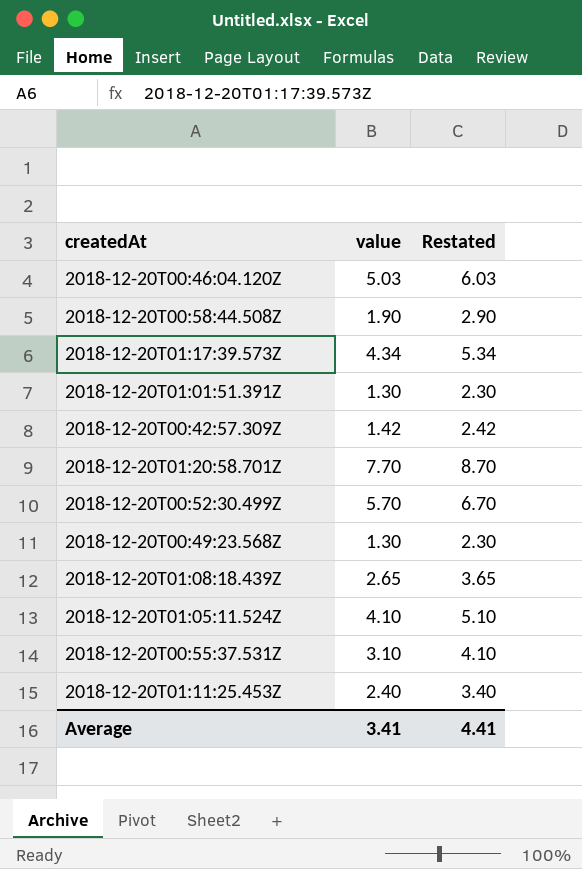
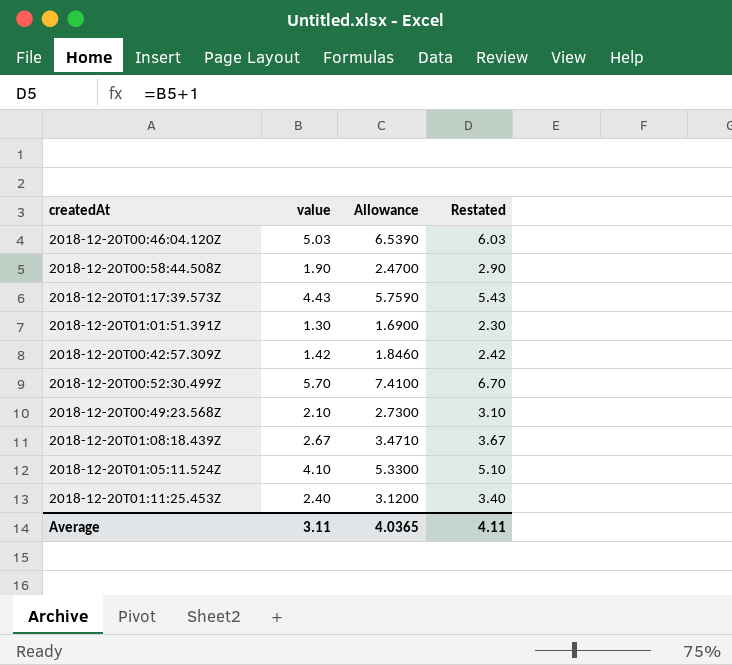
column Allowance | formula: none -> [value] * 1.3
row 2018-12-20T01:20:58.701Z: 7.70 | 8.70 -> none
row 2018-12-20T00:55:37.531Z: 3.10 | 4.10 -> none
2018-12-20T01:17:39.573Z | value: 4.34 -> 4.43
2018-12-20T01:17:39.573Z | Restated: 5.34 -> 5.43
2018-12-20T00:49:23.568Z | value: 1.30 -> 2.10
2018-12-20T00:49:23.568Z | Restated: 2.30 -> 3.10
2018-12-20T01:08:18.439Z | value: 2.65 -> 2.67
2018-12-20T01:08:18.439Z | Restated: 3.65 -> 3.67
Average | value: 3.41 -> 3.11
Average | Restated: 4.41 -> 4.11

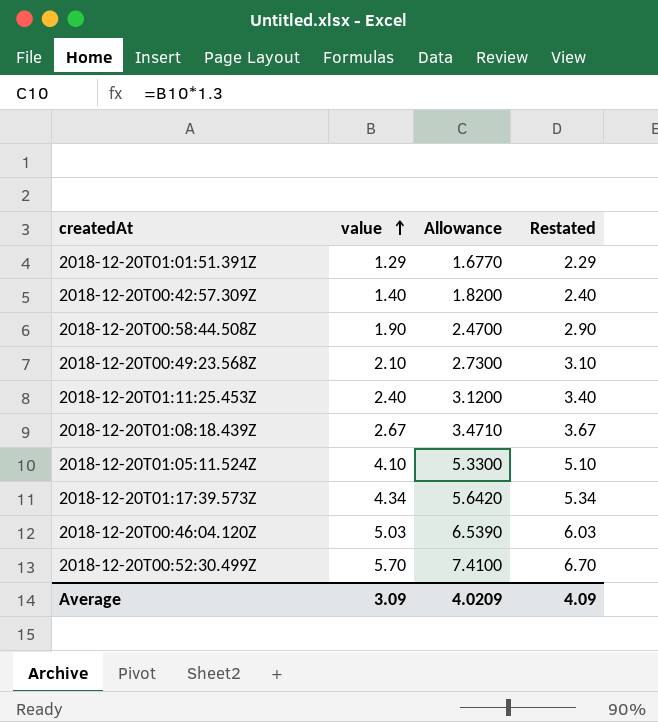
row order: none -> value ascending
2018-12-20T01:01:51.391Z | value: 1.30 -> 1.29
2018-12-20T01:01:51.391Z | Allowance: 1.6900 -> 1.6770
2018-12-20T01:01:51.391Z | Restated: 2.30 -> 2.29
2018-12-20T00:42:57.309Z | value: 1.42 -> 1.40
2018-12-20T00:42:57.309Z | Allowance: 1.8460 -> 1.8200
2018-12-20T00:42:57.309Z | Restated: 2.42 -> 2.40
2018-12-20T01:17:39.573Z | value: 4.43 -> 4.34
2018-12-20T01:17:39.573Z | Allowance: 5.7590 -> 5.6420
2018-12-20T01:17:39.573Z | Restated: 5.43 -> 5.34
Average | value: 3.11 -> 3.09
Average | Allowance: 4.0365 -> 4.0209
Average | Restated: 4.11 -> 4.09

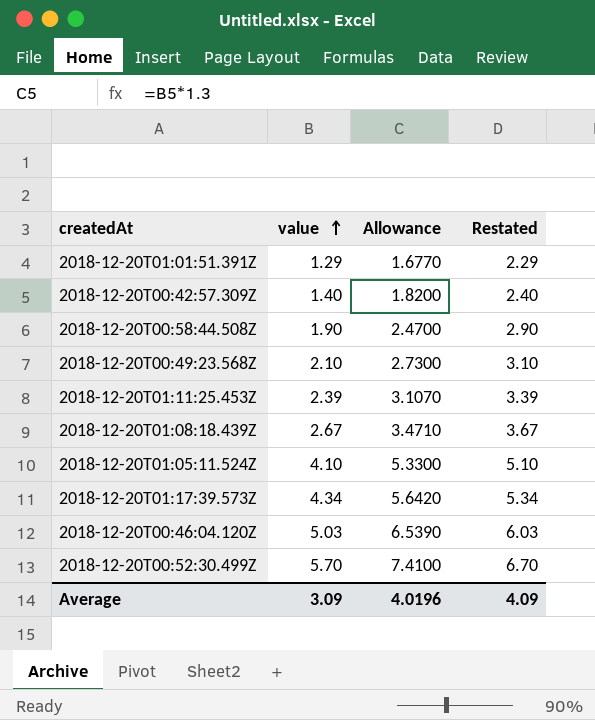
2018-12-20T01:11:25.453Z | value: 2.40 -> 2.39
2018-12-20T01:11:25.453Z | Allowance: 3.1200 -> 3.1070
2018-12-20T01:11:25.453Z | Restated: 3.40 -> 3.39
Average | Allowance: 4.0209 -> 4.0196

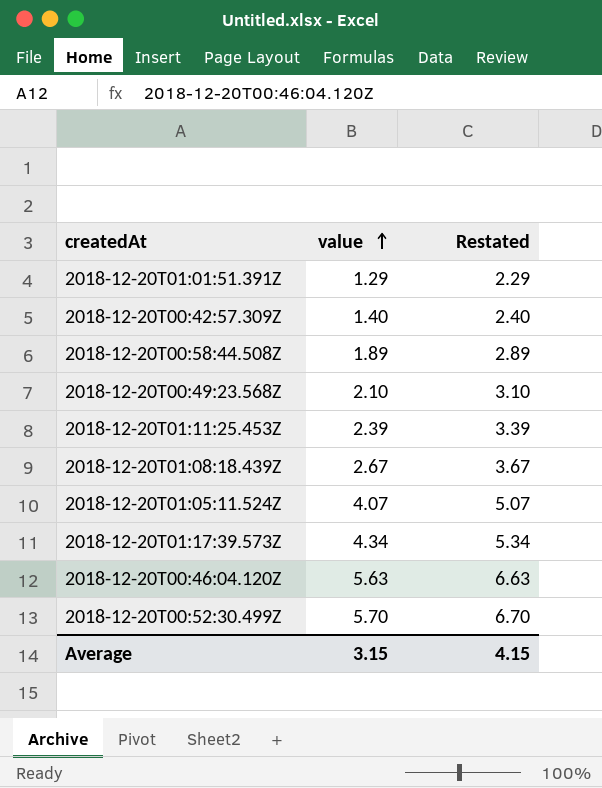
column Allowance | formula: [value] * 1.3 -> none
2018-12-20T00:58:44.508Z | value: 1.90 -> 1.89
2018-12-20T00:58:44.508Z | Restated: 2.90 -> 2.89
2018-12-20T01:05:11.524Z | value: 4.10 -> 4.07
2018-12-20T01:05:11.524Z | Restated: 5.10 -> 5.07
2018-12-20T00:46:04.120Z | value: 5.03 -> 5.63
2018-12-20T00:46:04.120Z | Restated: 6.03 -> 6.63
Average | value: 3.09 -> 3.15
Average | Restated: 4.09 -> 4.15

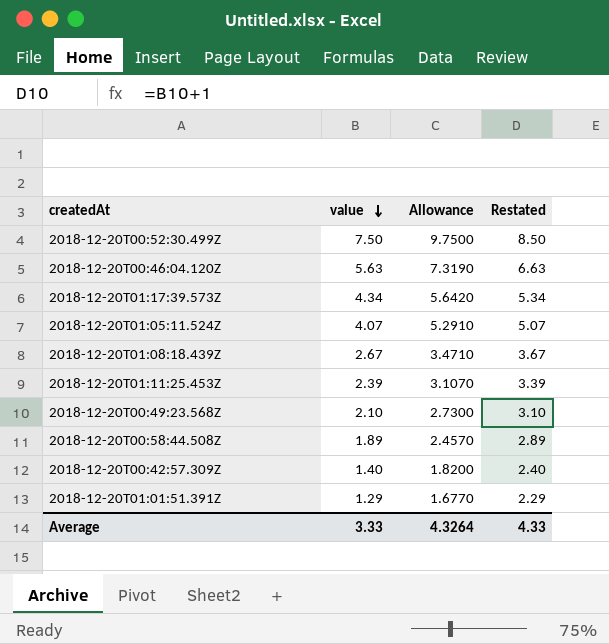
row order: value ascending -> value descending
column Allowance | formula: none -> [value] * 1.3
2018-12-20T00:52:30.499Z | value: 5.70 -> 7.50
2018-12-20T00:52:30.499Z | Restated: 6.70 -> 8.50
Average | value: 3.15 -> 3.33
Average | Restated: 4.15 -> 4.33

